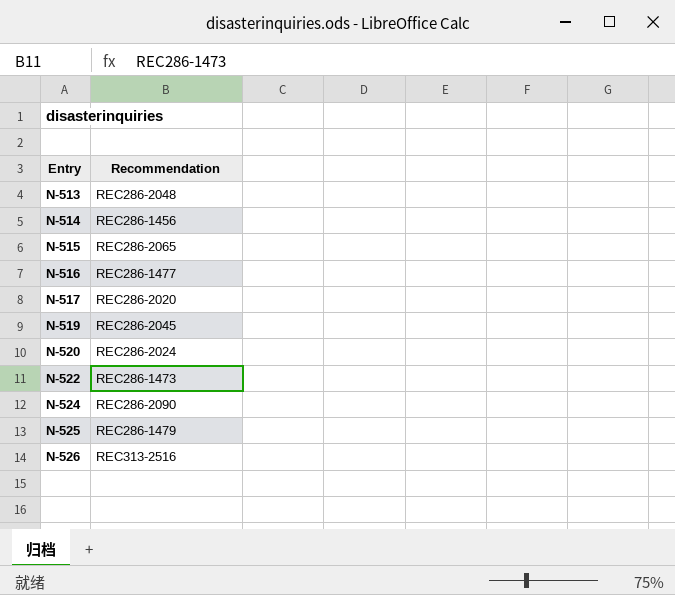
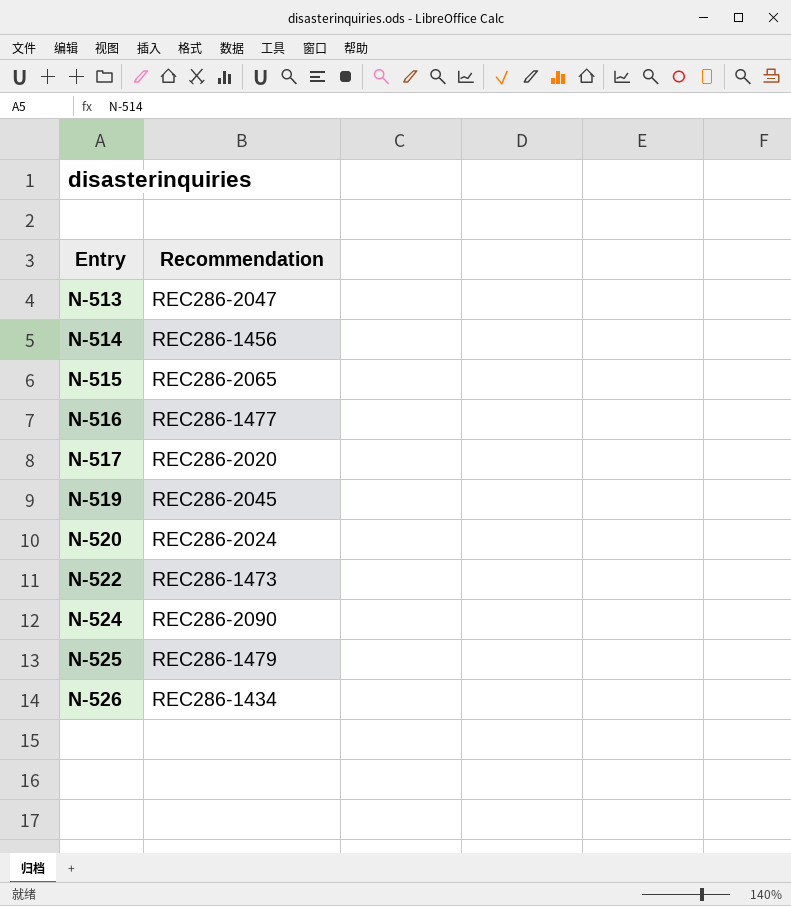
N-513 | Recommendation: REC286-2048 -> REC286-2047
N-526 | Recommendation: REC313-2516 -> REC286-1434

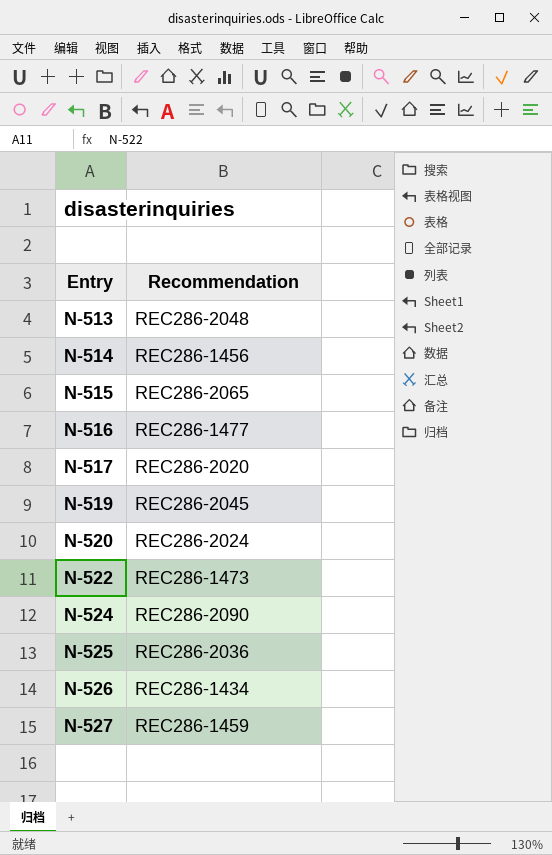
N-513 | Recommendation: REC286-2047 -> REC286-2048
N-525 | Recommendation: REC286-1479 -> REC286-2036
row N-527: none -> REC286-1459

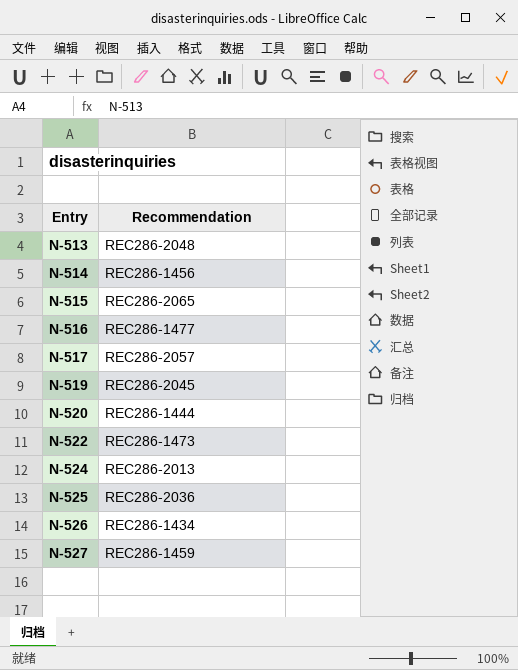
N-517 | Recommendation: REC286-2020 -> REC286-2057
N-520 | Recommendation: REC286-2024 -> REC286-1444
N-524 | Recommendation: REC286-2090 -> REC286-2013

